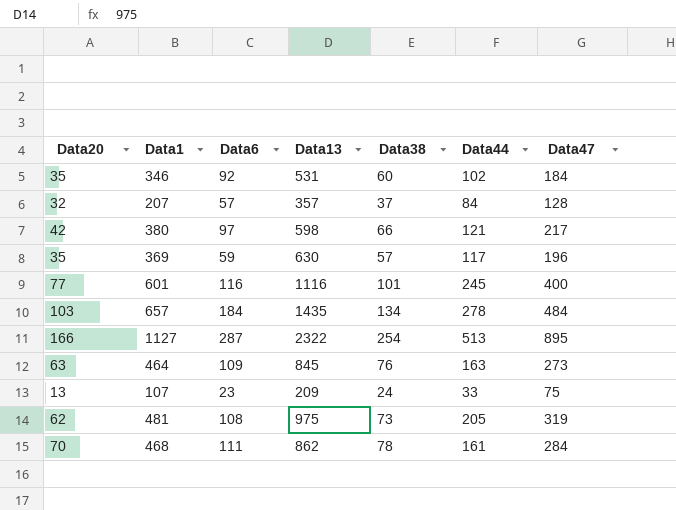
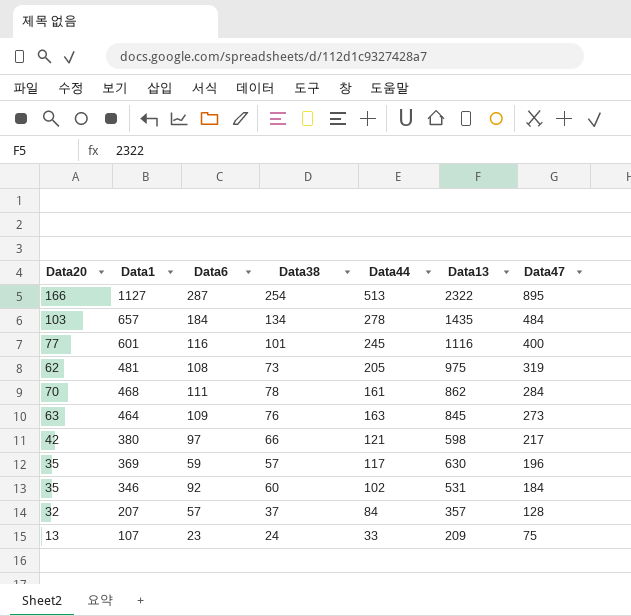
row order: none -> Data1 descending
column Data13 | position: 4 -> 6

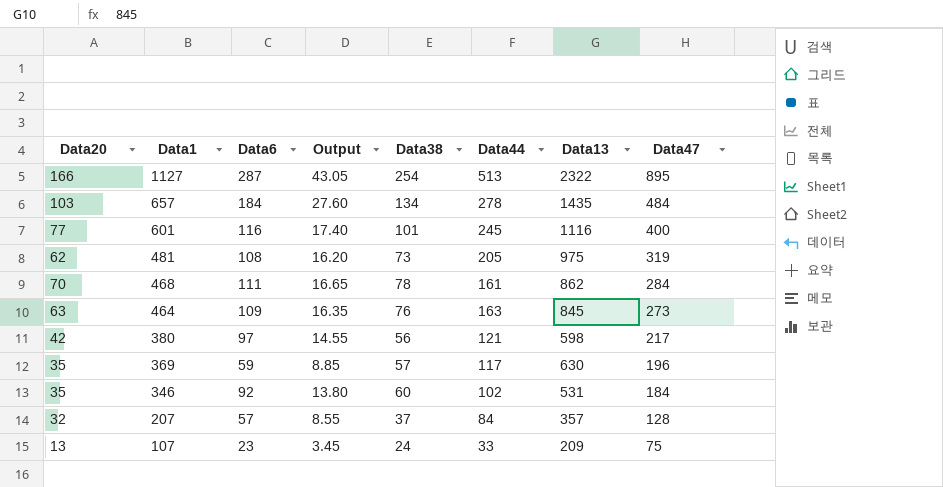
column Output | formula: none -> [Data6] * 0.15
380 | Data38: 66 -> 56

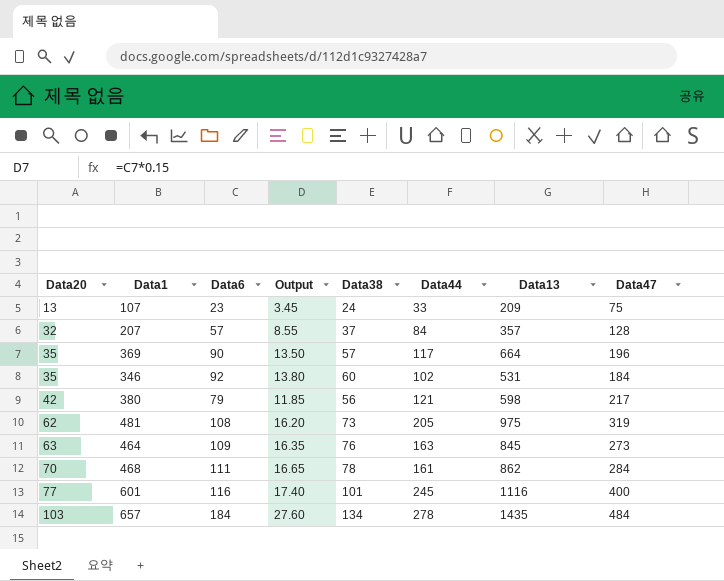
row order: Data1 descending -> Data20 ascending
row 1127: 166 | 287 | 43.05 | 254 | 513 | 2322 | 895 -> none
369 | Data6: 59 -> 90
369 | Output: 8.85 -> 13.50
369 | Data13: 630 -> 664
380 | Data6: 97 -> 79
380 | Output: 14.55 -> 11.85

